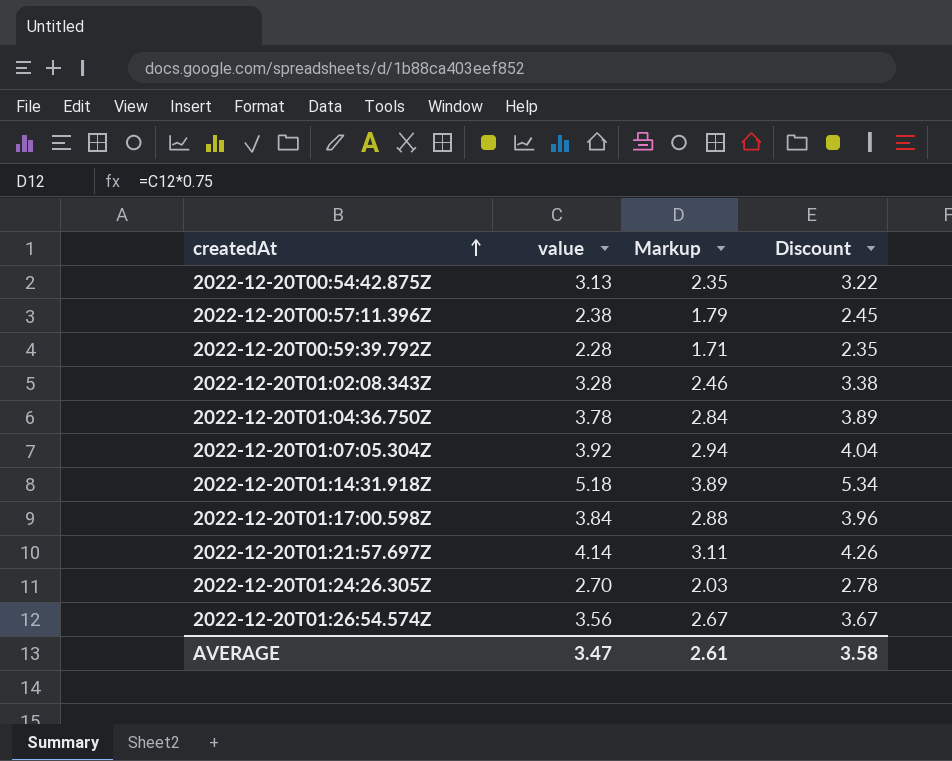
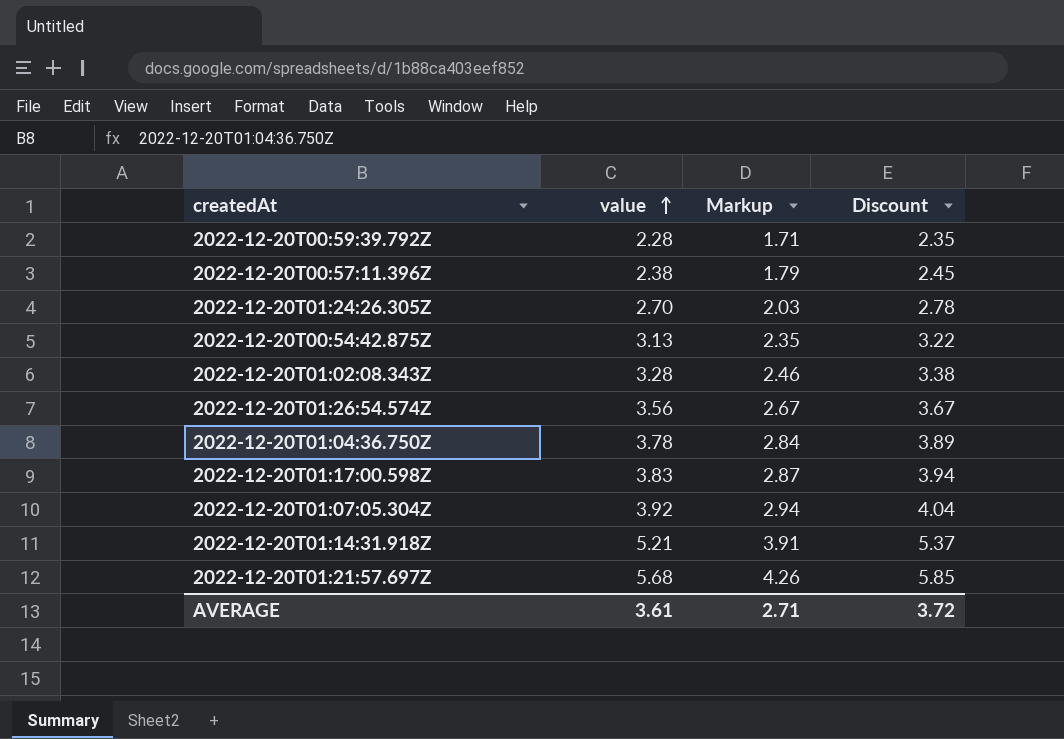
row order: createdAt ascending -> value ascending
2022-12-20T01:17:00.598Z | value: 3.84 -> 3.83
2022-12-20T01:17:00.598Z | Markup: 2.88 -> 2.87
2022-12-20T01:17:00.598Z | Discount: 3.96 -> 3.94
2022-12-20T01:14:31.918Z | value: 5.18 -> 5.21
2022-12-20T01:14:31.918Z | Markup: 3.89 -> 3.91
2022-12-20T01:14:31.918Z | Discount: 5.34 -> 5.37
2022-12-20T01:21:57.697Z | value: 4.14 -> 5.68
2022-12-20T01:21:57.697Z | Markup: 3.11 -> 4.26
2022-12-20T01:21:57.697Z | Discount: 4.26 -> 5.85
AVERAGE | value: 3.47 -> 3.61
AVERAGE | Markup: 2.61 -> 2.71
AVERAGE | Discount: 3.58 -> 3.72

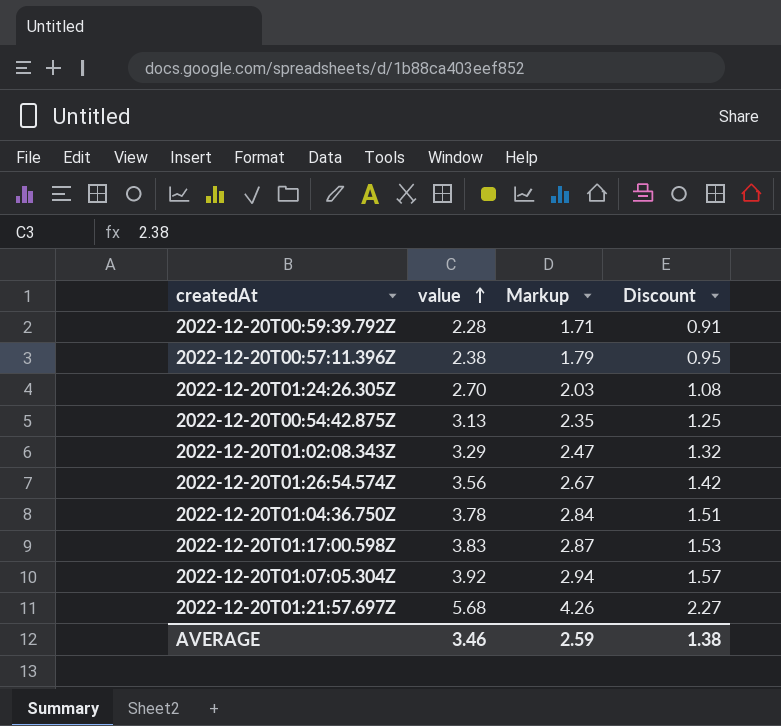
column Discount | formula: [value] * 1.03 -> [value] * 0.4
row 2022-12-20T01:14:31.918Z: 5.21 | 3.91 | 5.37 -> none
2022-12-20T01:02:08.343Z | value: 3.28 -> 3.29
2022-12-20T01:02:08.343Z | Markup: 2.46 -> 2.47
AVERAGE | value: 3.61 -> 3.46
AVERAGE | Markup: 2.71 -> 2.59
AVERAGE | Discount: 3.72 -> 1.38

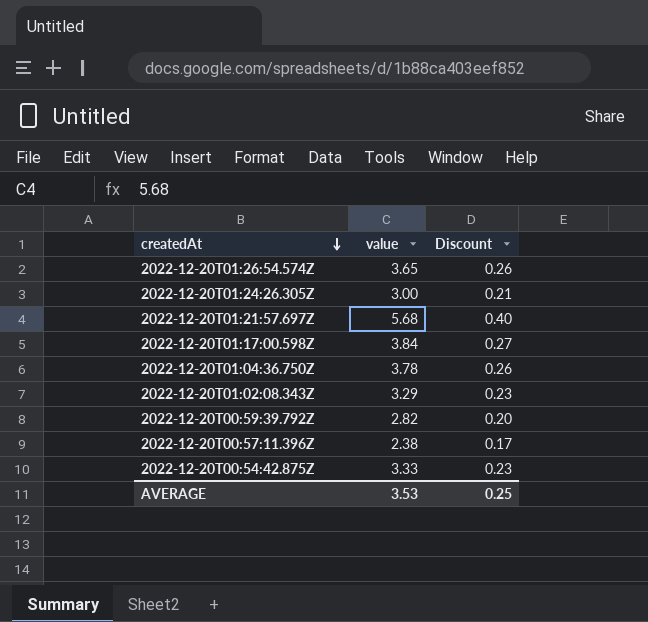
row order: value ascending -> createdAt descending
column Markup | formula: [value] * 0.75 -> none
column Discount | formula: [value] * 0.4 -> [value] * 0.07
row 2022-12-20T01:07:05.304Z: 3.92 | 2.94 | 1.57 -> none
2022-12-20T01:26:54.574Z | value: 3.56 -> 3.65
2022-12-20T01:24:26.305Z | value: 2.70 -> 3.00
2022-12-20T01:17:00.598Z | value: 3.83 -> 3.84
2022-12-20T00:59:39.792Z | value: 2.28 -> 2.82
2022-12-20T00:54:42.875Z | value: 3.13 -> 3.33
AVERAGE | value: 3.46 -> 3.53
AVERAGE | Discount: 1.38 -> 0.25

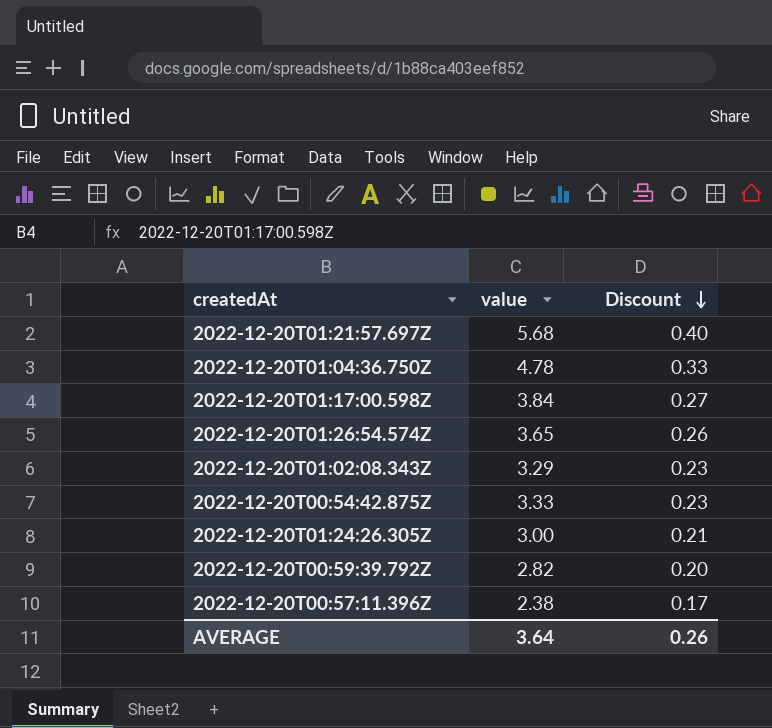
row order: createdAt descending -> Discount descending
2022-12-20T01:04:36.750Z | value: 3.78 -> 4.78
2022-12-20T01:04:36.750Z | Discount: 0.26 -> 0.33
AVERAGE | value: 3.53 -> 3.64
AVERAGE | Discount: 0.25 -> 0.26

